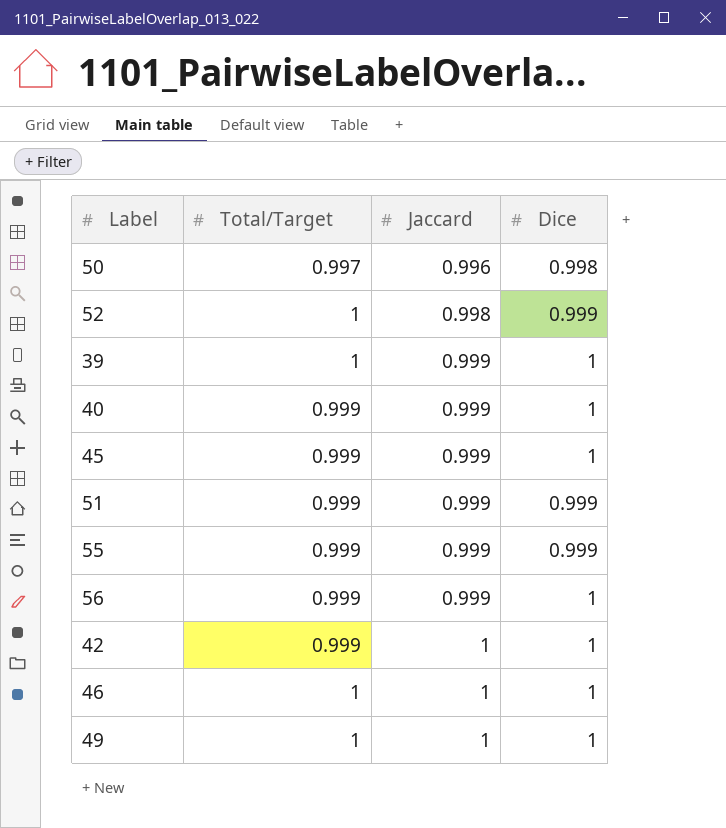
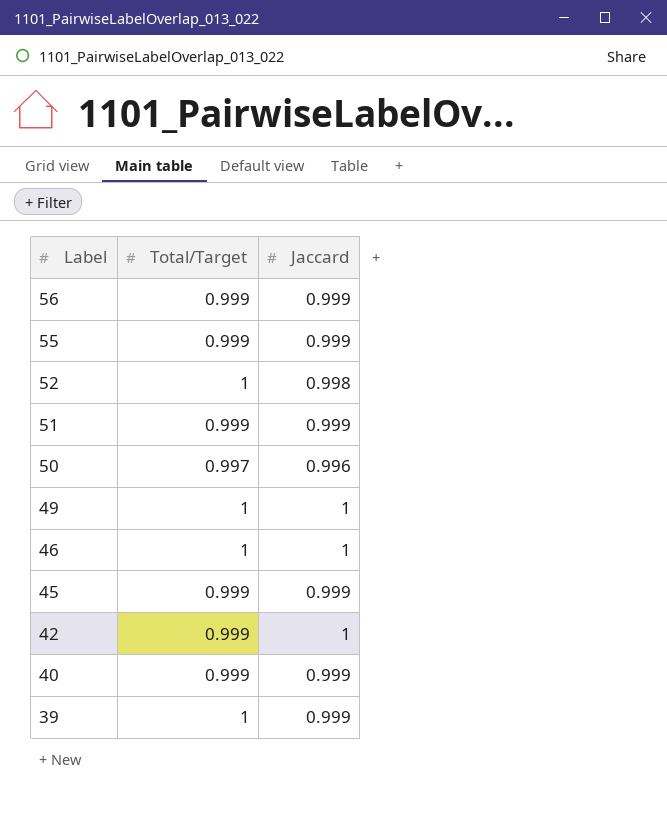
row order: Jaccard ascending -> Label descending
column Dice | position: 4 -> none

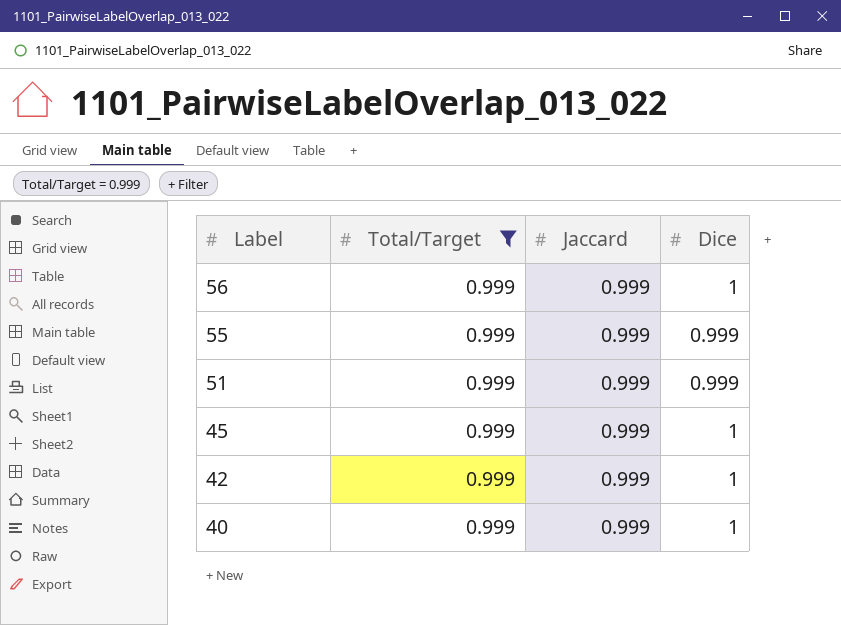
filter: none -> Total/Target = 0.999
column Dice | position: none -> 4
42 | Jaccard: 1 -> 0.999

